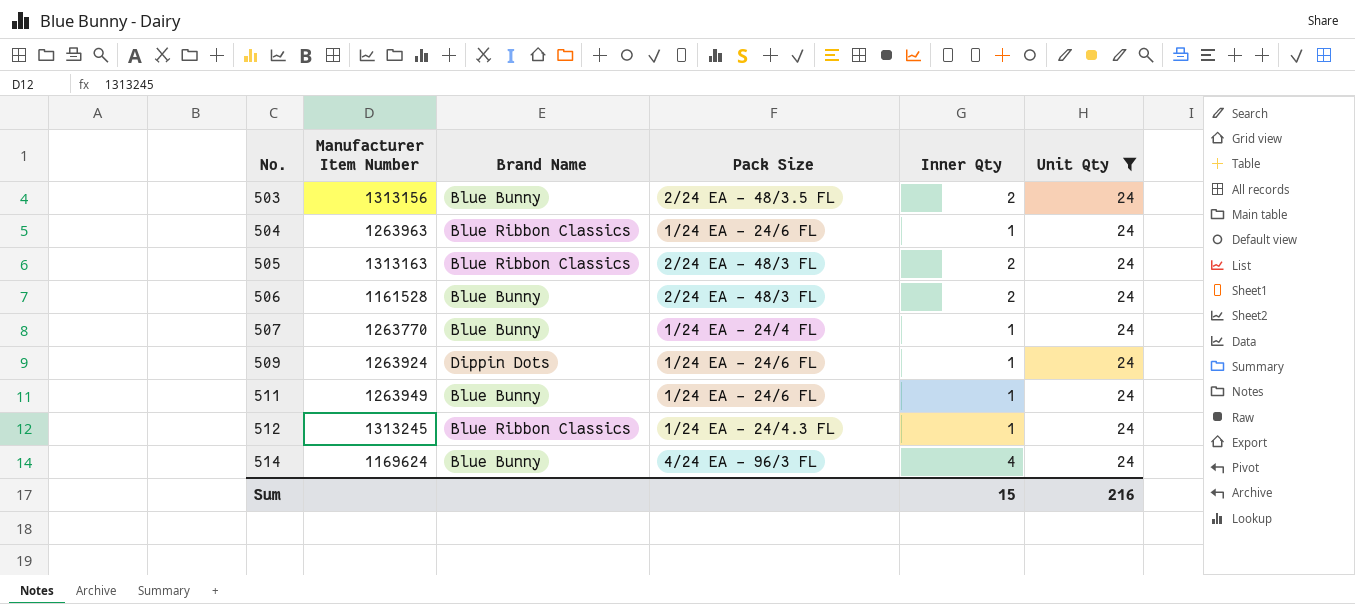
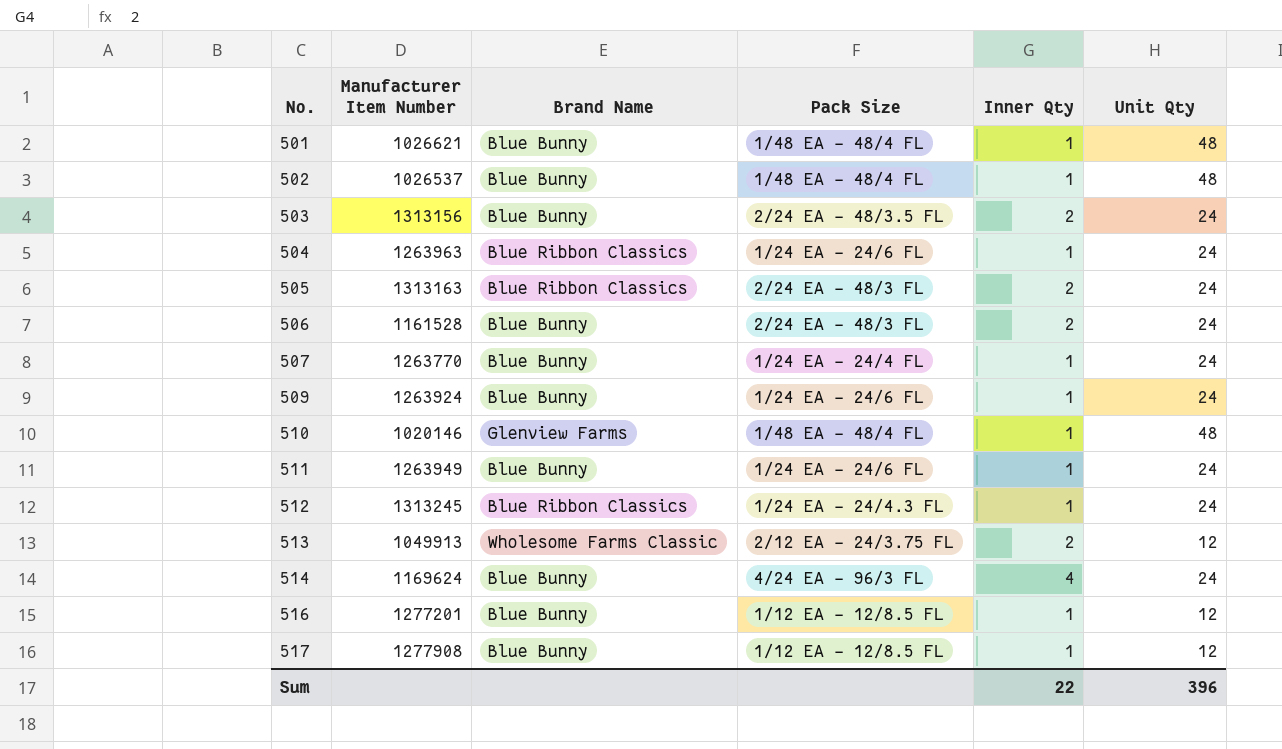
filter: Unit Qty = 24 -> none
509 | Brand Name: Dippin Dots -> Blue Bunny
Sum | Inner Qty: 15 -> 22
Sum | Unit Qty: 216 -> 396

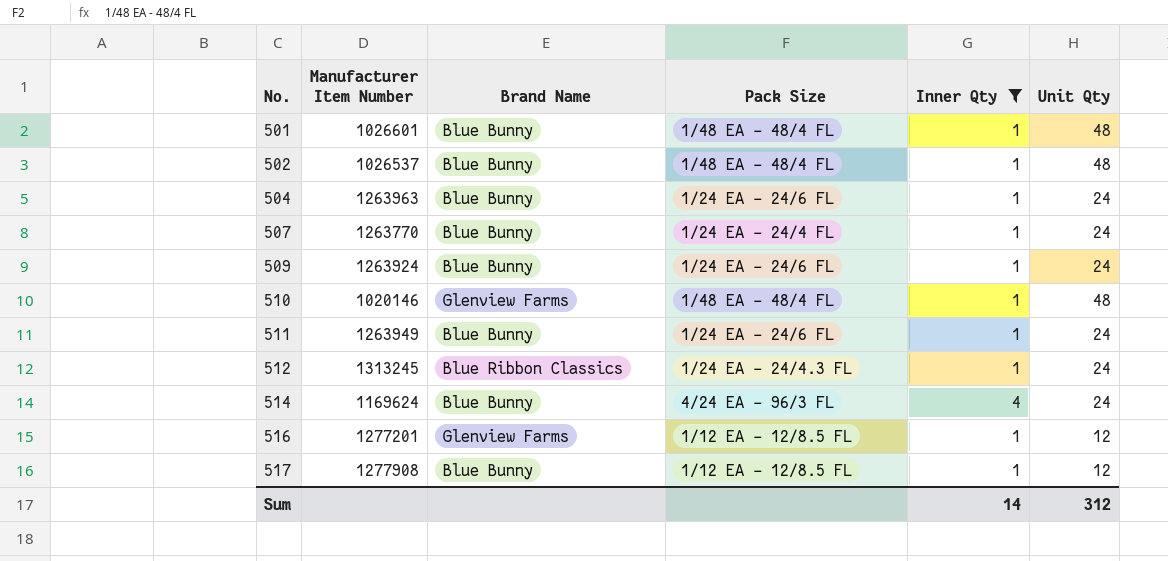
filter: none -> Inner Qty != 2
501 | Manufacturer Item Number: 1026621 -> 1026601
504 | Brand Name: Blue Ribbon Classics -> Blue Bunny
516 | Brand Name: Blue Bunny -> Glenview Farms
Sum | Inner Qty: 22 -> 14
Sum | Unit Qty: 396 -> 312

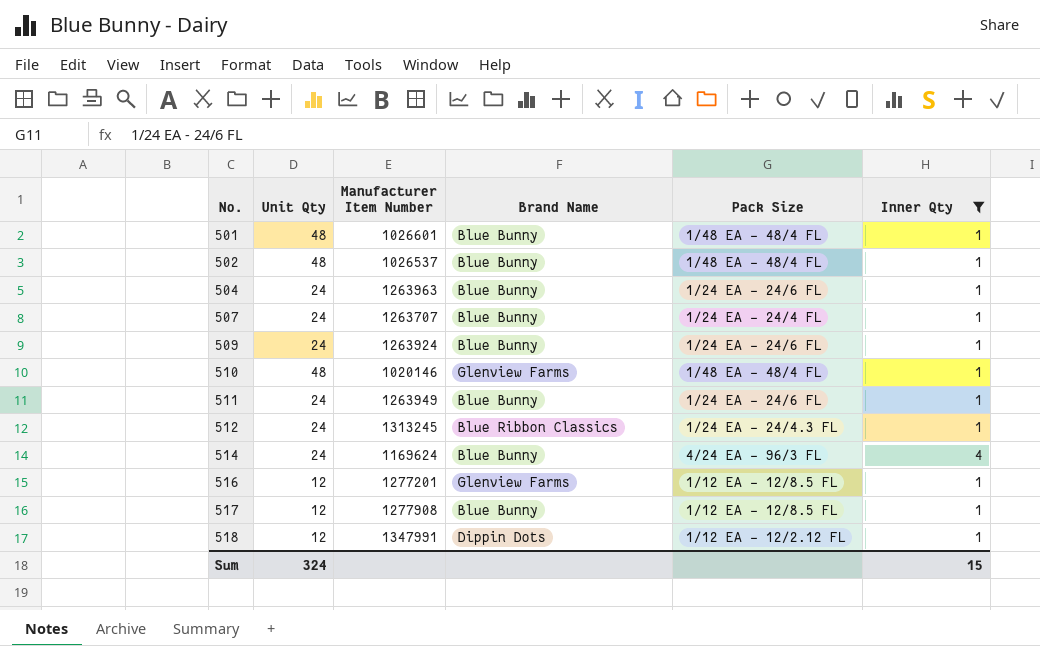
column Unit Qty | position: 6 -> 2
507 | Manufacturer Item Number: 1263770 -> 1263707
row 518: none -> 12 | 1347991 | Dippin Dots | 1/12 EA - 12/2.12 FL | 1
Sum | Unit Qty: 312 -> 324
Sum | Inner Qty: 14 -> 15

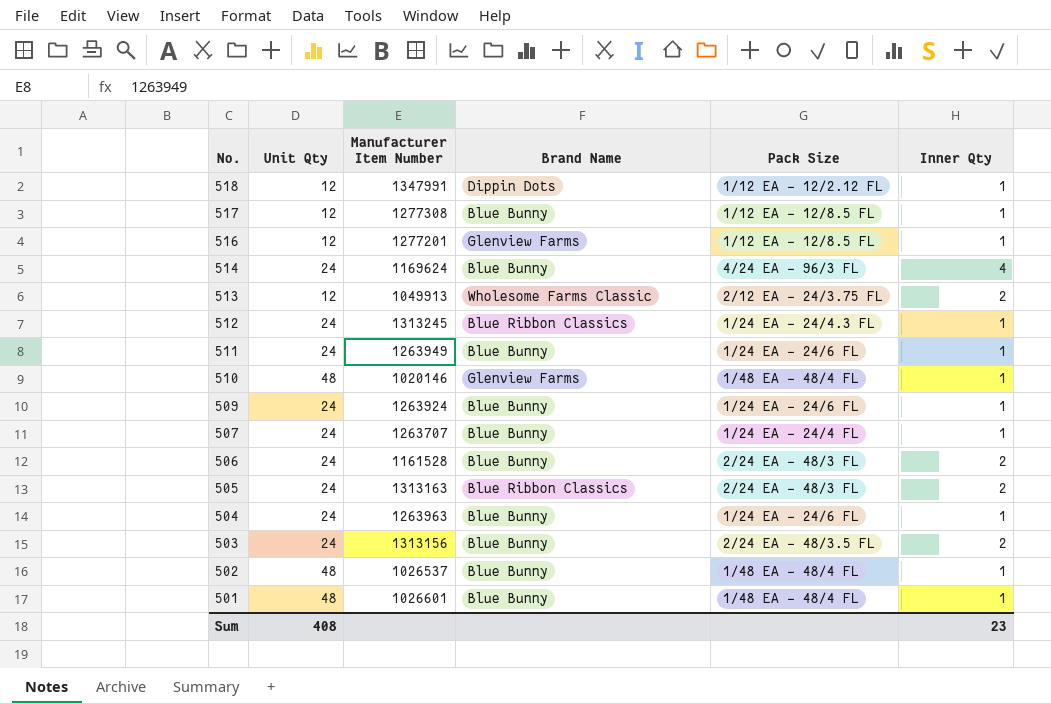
filter: Inner Qty != 2 -> none
row order: No. ascending -> No. descending
517 | Manufacturer Item Number: 1277908 -> 1277308
Sum | Unit Qty: 324 -> 408
Sum | Inner Qty: 15 -> 23

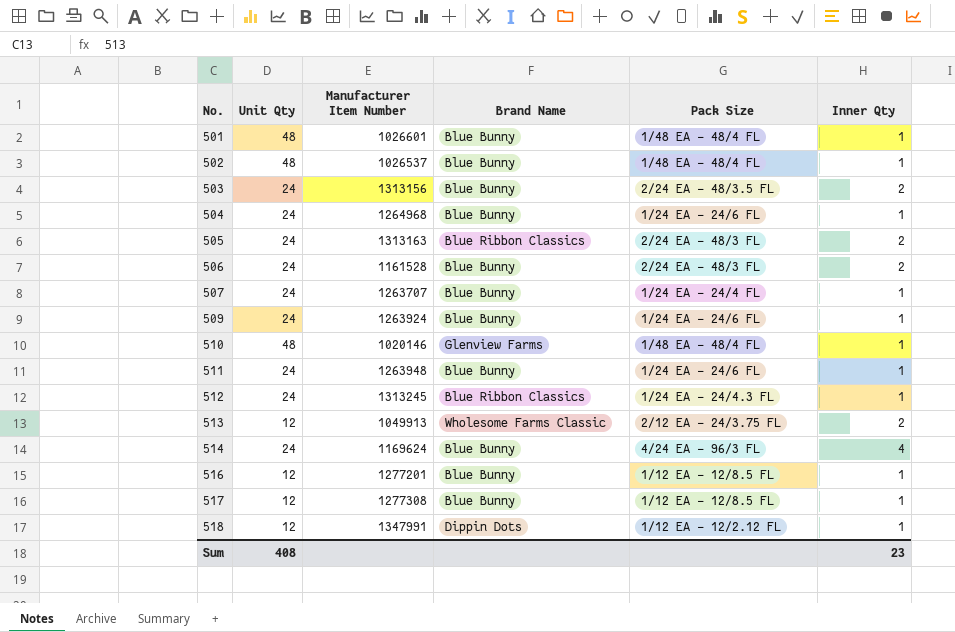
row order: No. descending -> No. ascending
504 | Manufacturer Item Number: 1263963 -> 1264968
511 | Manufacturer Item Number: 1263949 -> 1263948
516 | Brand Name: Glenview Farms -> Blue Bunny

